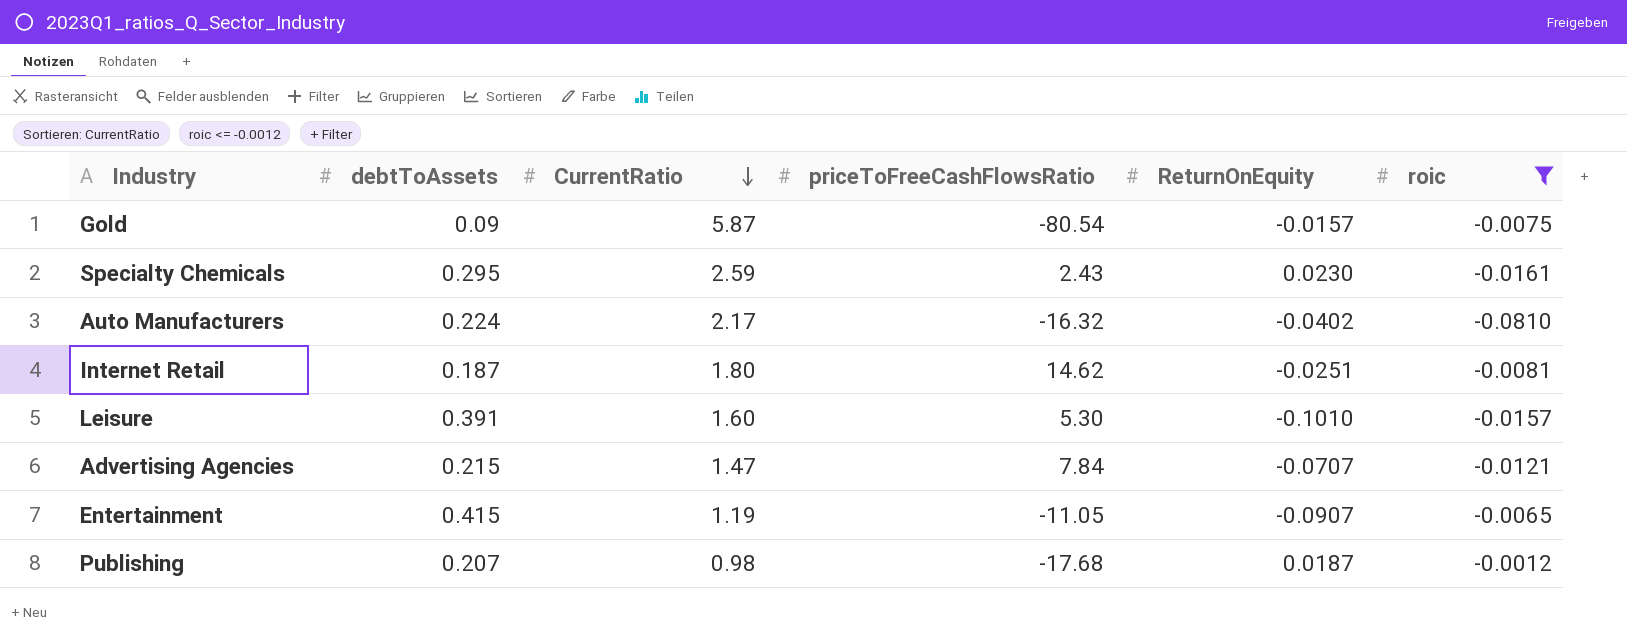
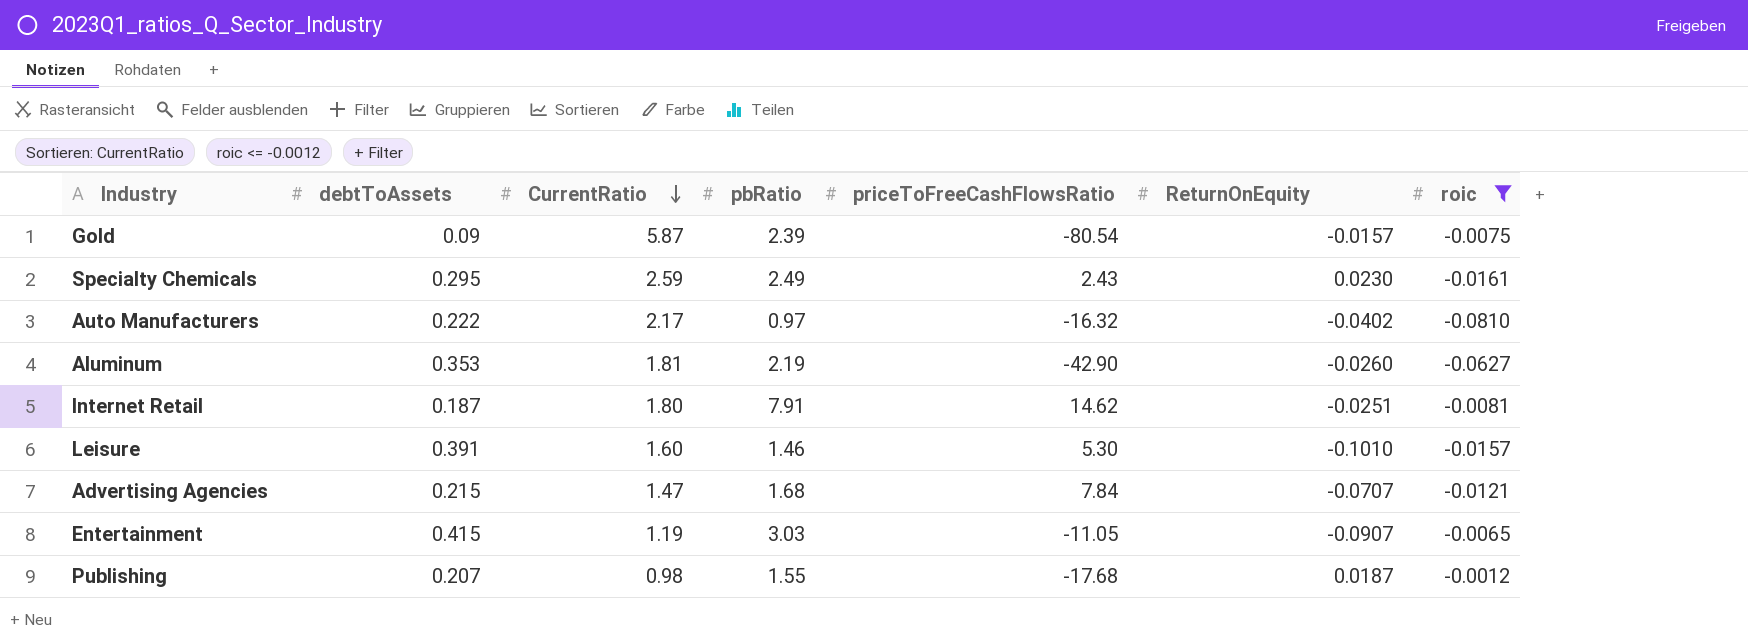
column pbRatio | position: none -> 4
Auto Manufacturers | debtToAssets: 0.224 -> 0.222
row Aluminum: none -> 0.353 | 1.81 | 2.19 | -42.90 | -0.0260 | -0.0627

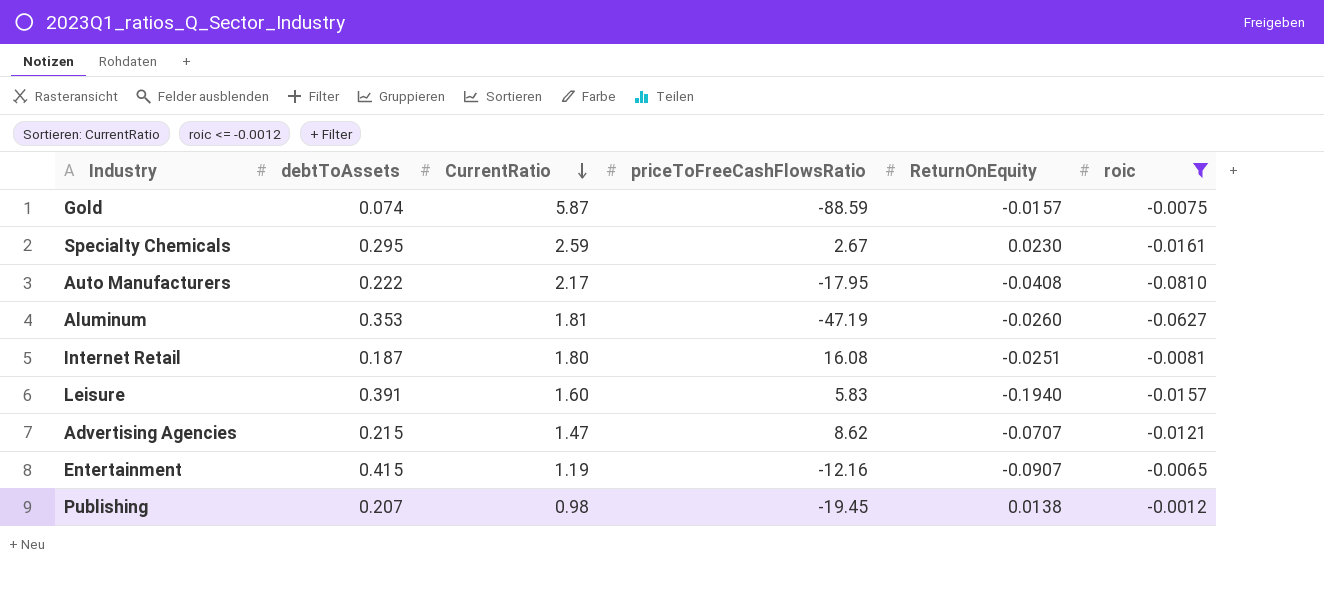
column pbRatio | position: 4 -> none
Gold | debtToAssets: 0.09 -> 0.074
Gold | priceToFreeCashFlowsRatio: -80.54 -> -88.59
Specialty Chemicals | priceToFreeCashFlowsRatio: 2.43 -> 2.67
Auto Manufacturers | priceToFreeCashFlowsRatio: -16.32 -> -17.95
Auto Manufacturers | ReturnOnEquity: -0.0402 -> -0.0408
Aluminum | priceToFreeCashFlowsRatio: -42.90 -> -47.19
Internet Retail | priceToFreeCashFlowsRatio: 14.62 -> 16.08
Leisure | priceToFreeCashFlowsRatio: 5.30 -> 5.83
Leisure | ReturnOnEquity: -0.1010 -> -0.1940
Advertising Agencies | priceToFreeCashFlowsRatio: 7.84 -> 8.62
Entertainment | priceToFreeCashFlowsRatio: -11.05 -> -12.16
Publishing | priceToFreeCashFlowsRatio: -17.68 -> -19.45
Publishing | ReturnOnEquity: 0.0187 -> 0.0138

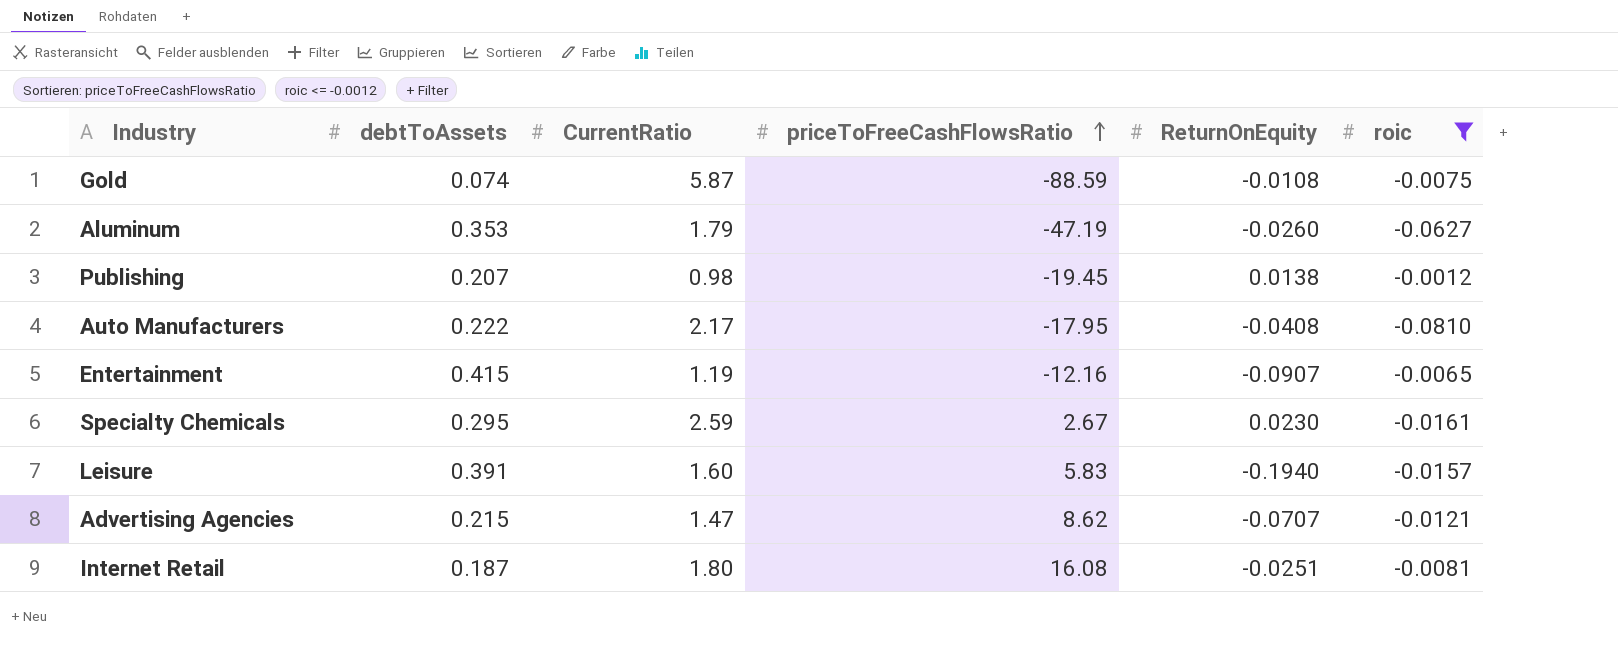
row order: CurrentRatio descending -> priceToFreeCashFlowsRatio ascending
Gold | ReturnOnEquity: -0.0157 -> -0.0108
Aluminum | CurrentRatio: 1.81 -> 1.79

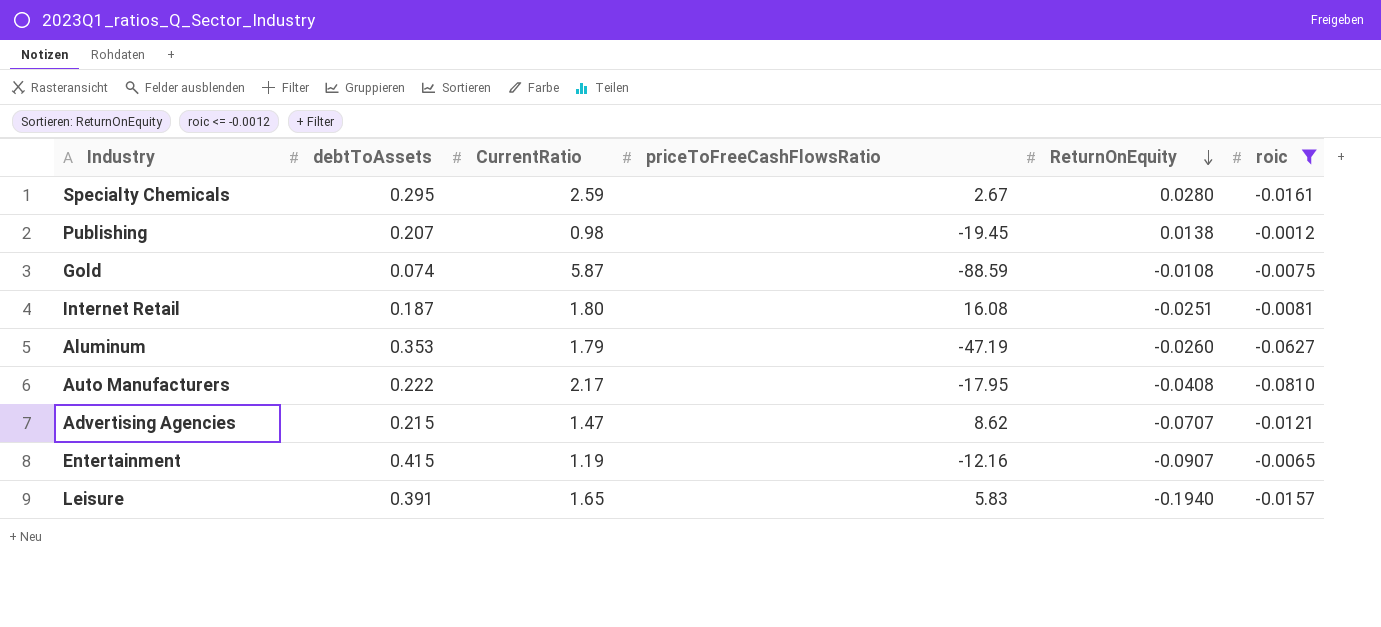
row order: priceToFreeCashFlowsRatio ascending -> ReturnOnEquity descending
Specialty Chemicals | ReturnOnEquity: 0.0230 -> 0.0280
Leisure | CurrentRatio: 1.60 -> 1.65

